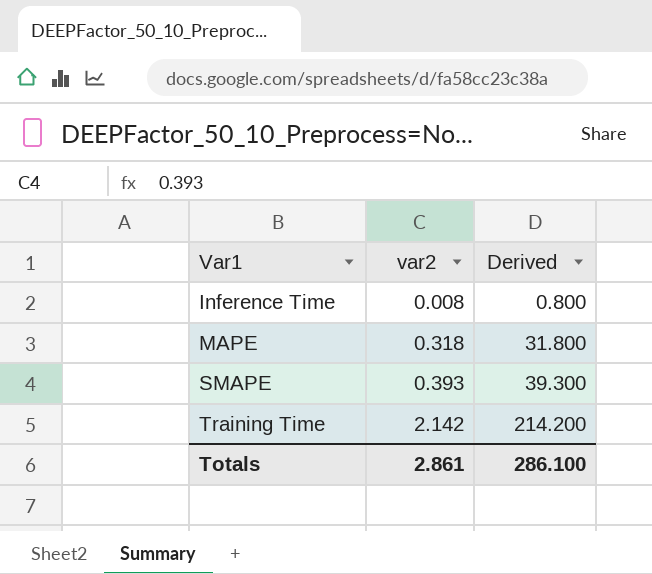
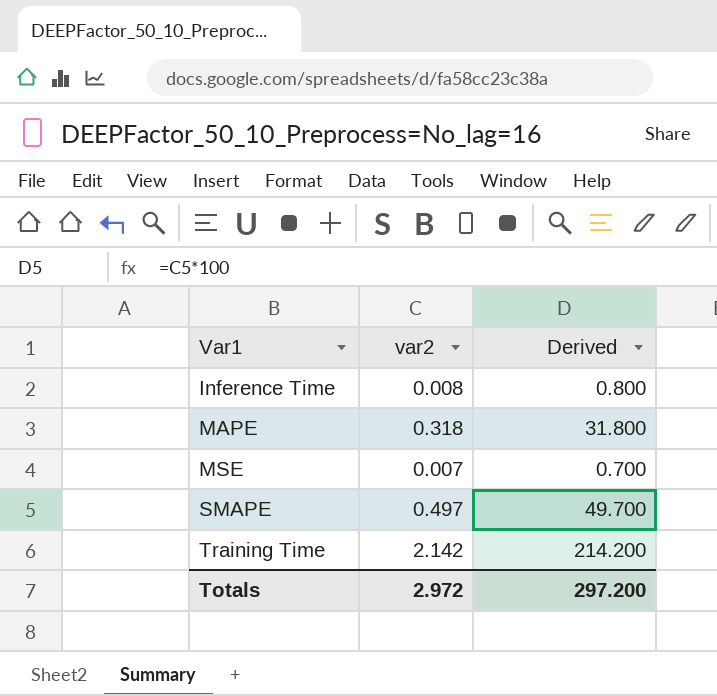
row MSE: none -> 0.007 | 0.700
SMAPE | var2: 0.393 -> 0.497
SMAPE | Derived: 39.300 -> 49.700
Totals | var2: 2.861 -> 2.972
Totals | Derived: 286.100 -> 297.200

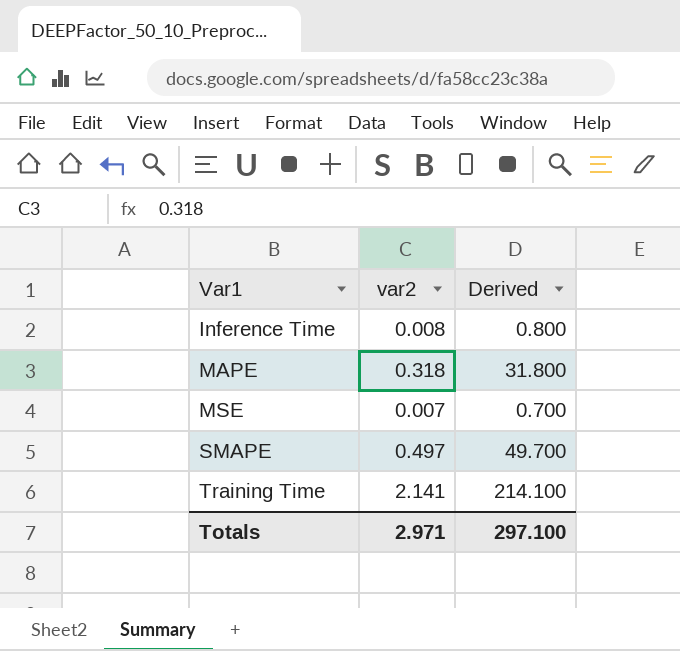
Training Time | var2: 2.142 -> 2.141
Training Time | Derived: 214.200 -> 214.100
Totals | var2: 2.972 -> 2.971
Totals | Derived: 297.200 -> 297.100

